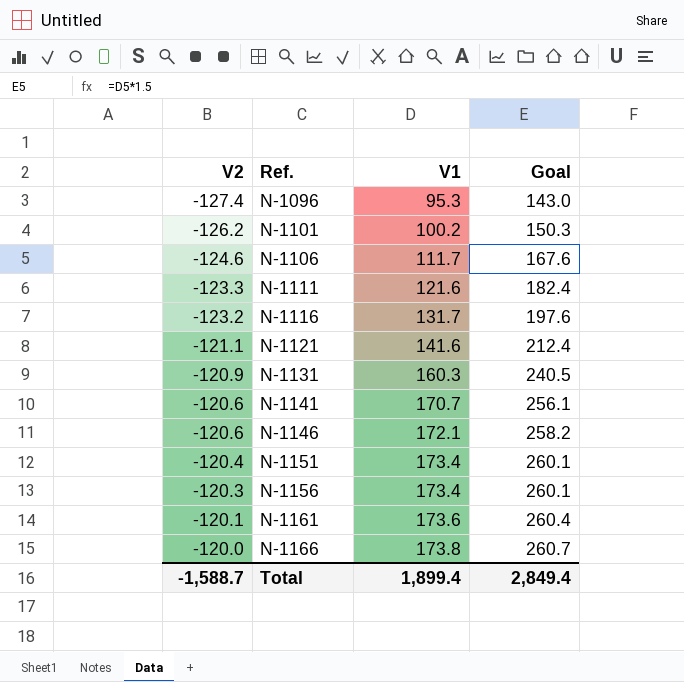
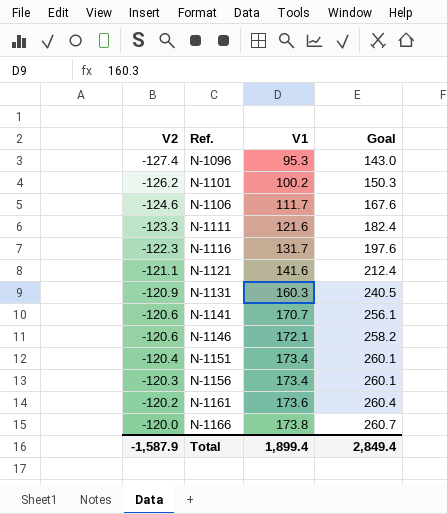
N-1116 | V2: -123.2 -> -122.3
N-1161 | V2: -120.1 -> -120.2
Total | V2: -1,588.7 -> -1,587.9

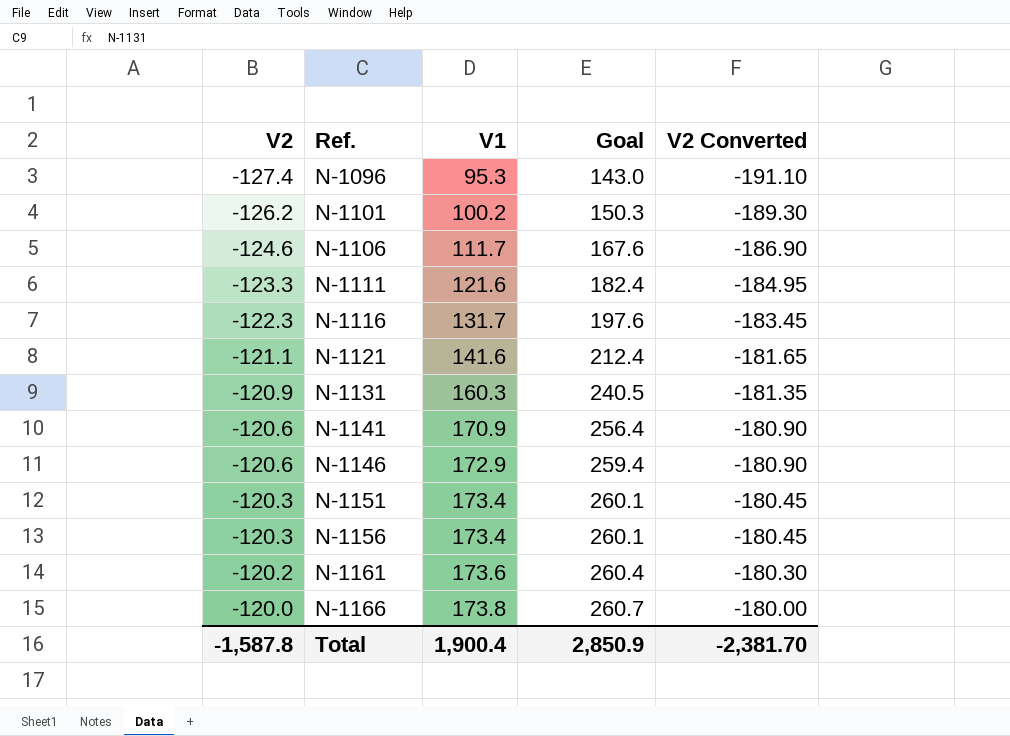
column V2 Converted | formula: none -> [V2] * 1.5
N-1141 | V1: 170.7 -> 170.9
N-1141 | Goal: 256.1 -> 256.4
N-1146 | V1: 172.1 -> 172.9
N-1146 | Goal: 258.2 -> 259.4
N-1151 | V2: -120.4 -> -120.3
Total | V2: -1,587.9 -> -1,587.8
Total | V1: 1,899.4 -> 1,900.4
Total | Goal: 2,849.4 -> 2,850.9

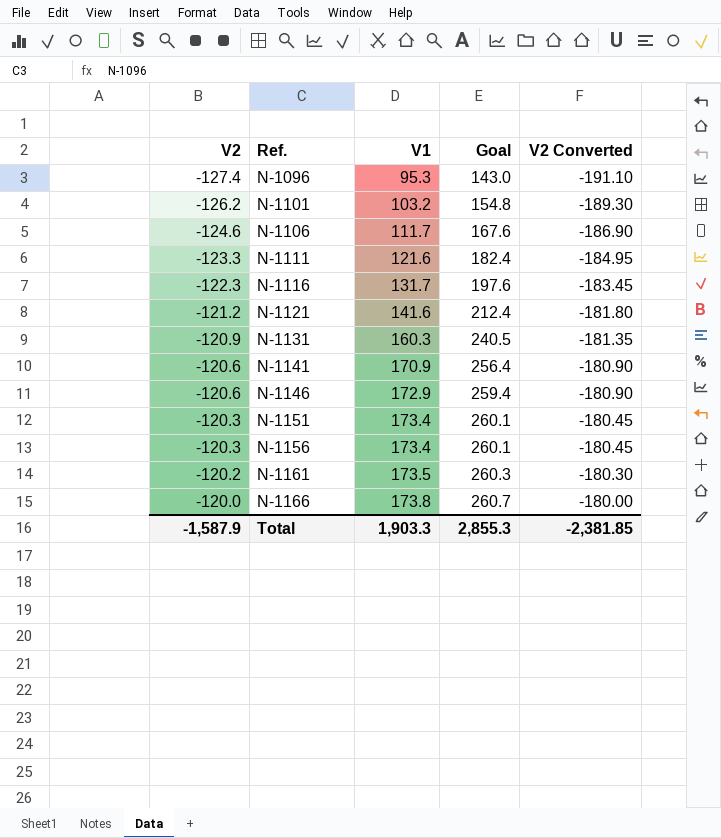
N-1101 | V1: 100.2 -> 103.2
N-1101 | Goal: 150.3 -> 154.8
N-1121 | V2: -121.1 -> -121.2
N-1121 | V2 Converted: -181.65 -> -181.80
N-1161 | V1: 173.6 -> 173.5
N-1161 | Goal: 260.4 -> 260.3
Total | V2: -1,587.8 -> -1,587.9
Total | V1: 1,900.4 -> 1,903.3
Total | Goal: 2,850.9 -> 2,855.3
Total | V2 Converted: -2,381.70 -> -2,381.85

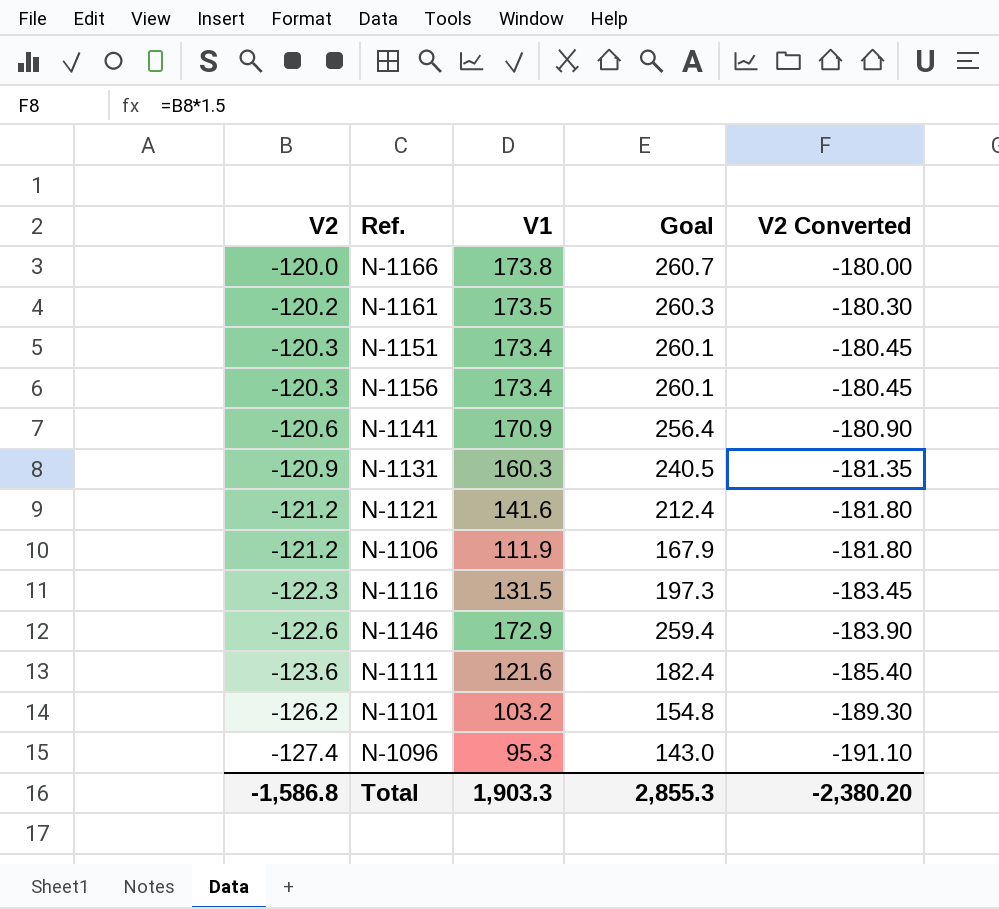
row order: V2 ascending -> V2 descending
N-1106 | V2: -124.6 -> -121.2
N-1106 | V1: 111.7 -> 111.9
N-1106 | Goal: 167.6 -> 167.9
N-1106 | V2 Converted: -186.90 -> -181.80
N-1116 | V1: 131.7 -> 131.5
N-1116 | Goal: 197.6 -> 197.3
N-1146 | V2: -120.6 -> -122.6
N-1146 | V2 Converted: -180.90 -> -183.90
N-1111 | V2: -123.3 -> -123.6
N-1111 | V2 Converted: -184.95 -> -185.40
Total | V2: -1,587.9 -> -1,586.8
Total | V2 Converted: -2,381.85 -> -2,380.20

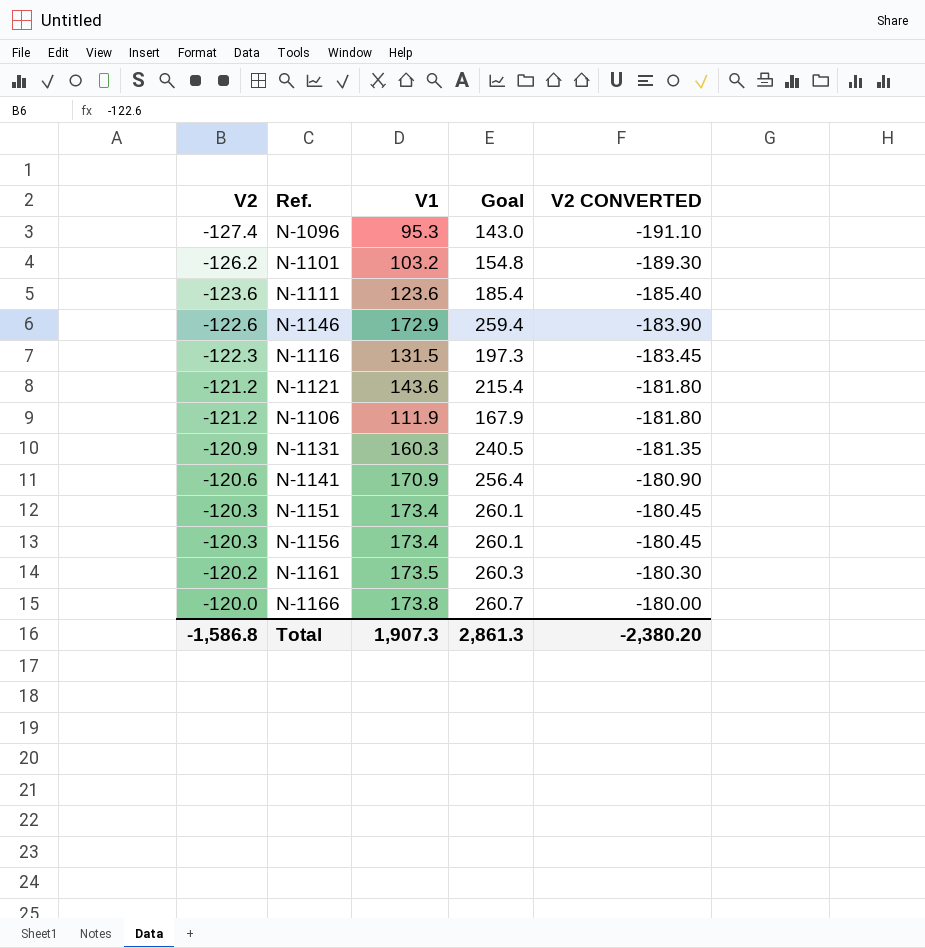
row order: V2 descending -> V2 ascending
column name: V2 Converted -> V2 CONVERTED
N-1111 | V1: 121.6 -> 123.6
N-1111 | Goal: 182.4 -> 185.4
N-1121 | V1: 141.6 -> 143.6
N-1121 | Goal: 212.4 -> 215.4
Total | V1: 1,903.3 -> 1,907.3
Total | Goal: 2,855.3 -> 2,861.3

